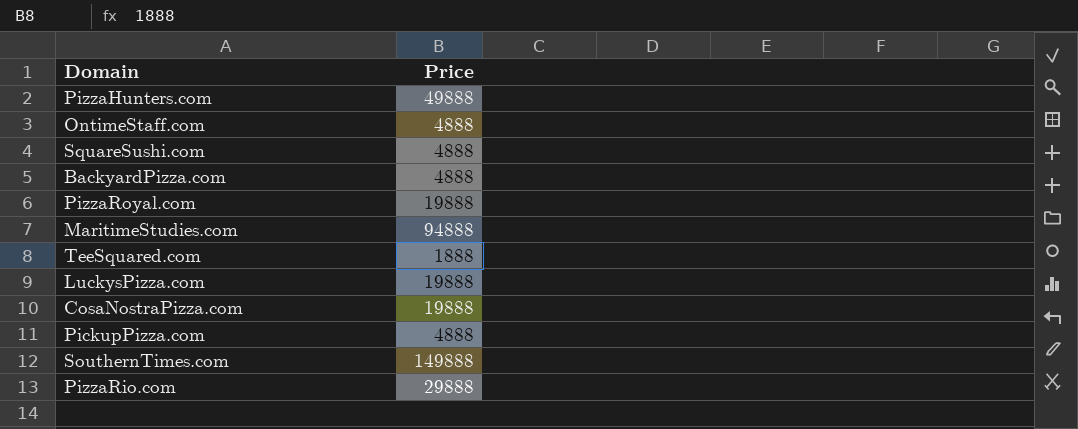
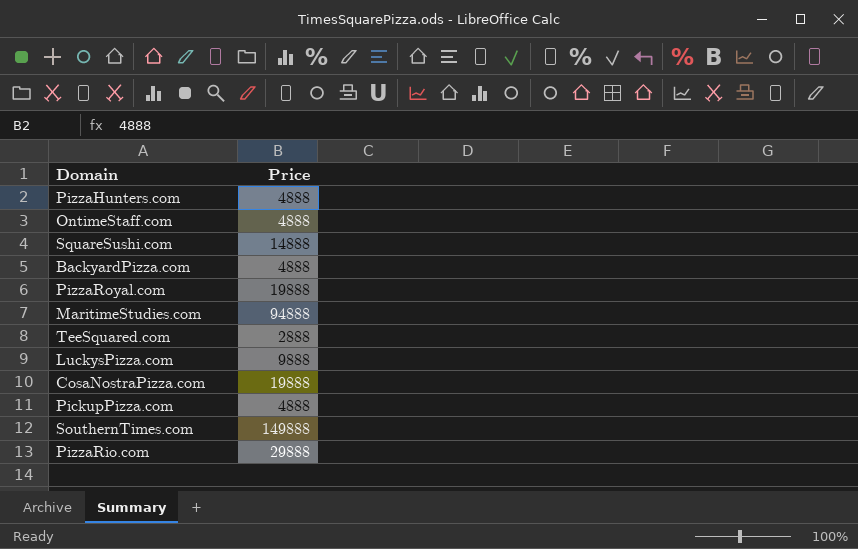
PizzaHunters.com | Price: 49888 -> 4888
SquareSushi.com | Price: 4888 -> 14888
TeeSquared.com | Price: 1888 -> 2888
LuckysPizza.com | Price: 19888 -> 9888

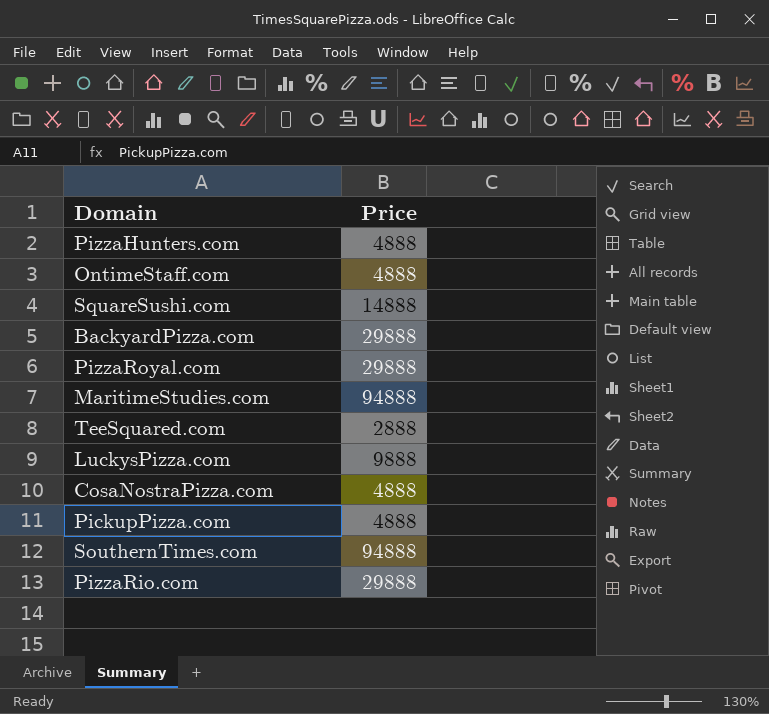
BackyardPizza.com | Price: 4888 -> 29888
PizzaRoyal.com | Price: 19888 -> 29888
CosaNostraPizza.com | Price: 19888 -> 4888
SouthernTimes.com | Price: 149888 -> 94888

